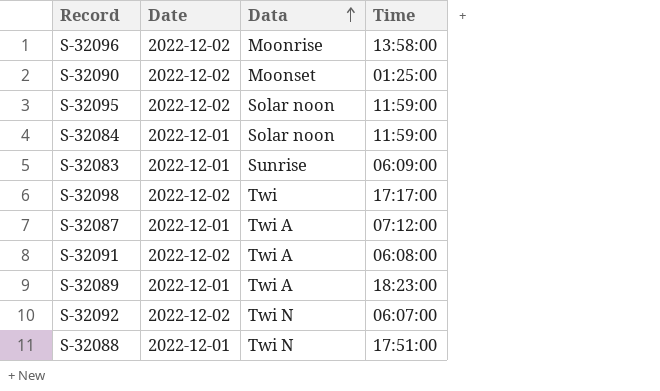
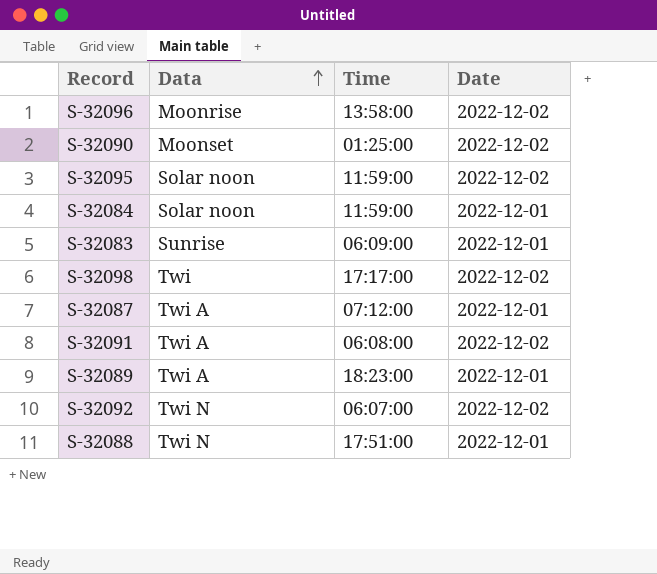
column Date | position: 2 -> 4

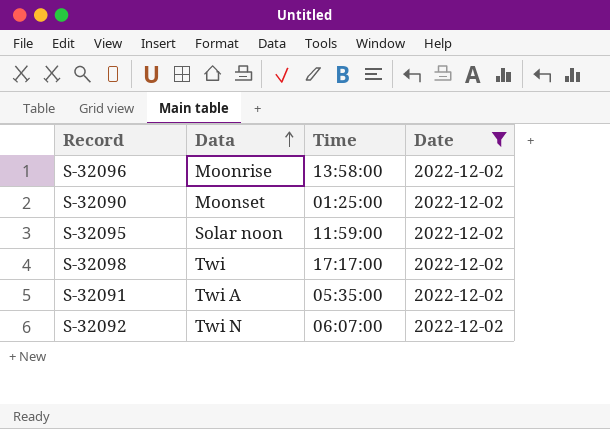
filter: none -> Date = 2022-12-02
S-32091 | Time: 06:08:00 -> 05:35:00

